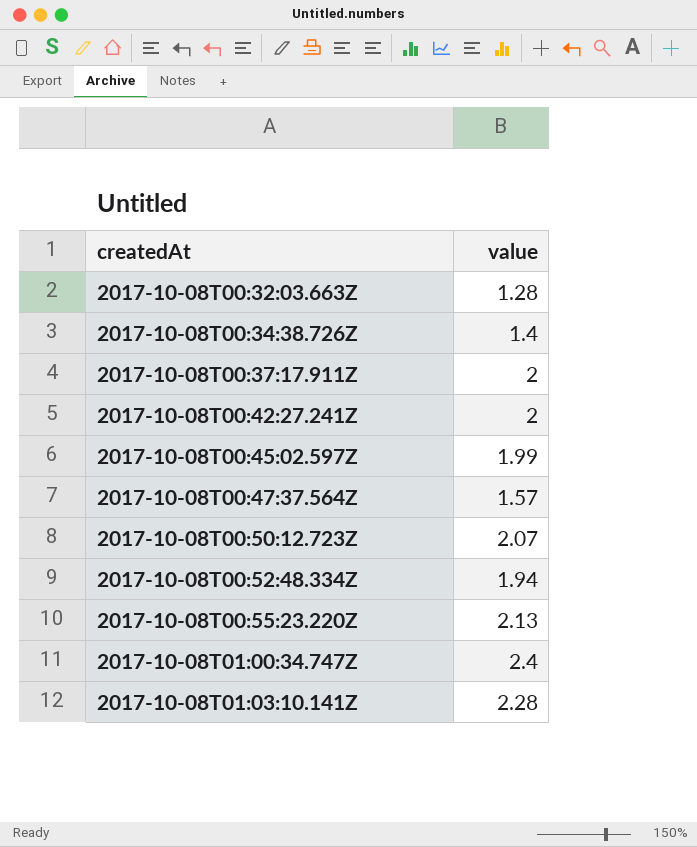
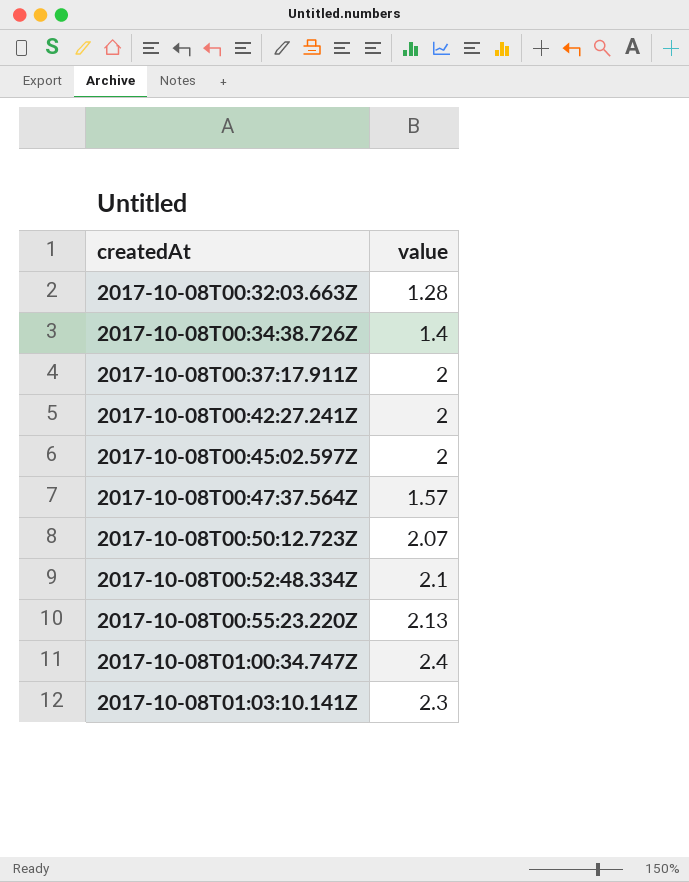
2017-10-08T00:45:02.597Z | value: 1.99 -> 2
2017-10-08T00:52:48.334Z | value: 1.94 -> 2.1
2017-10-08T01:03:10.141Z | value: 2.28 -> 2.3

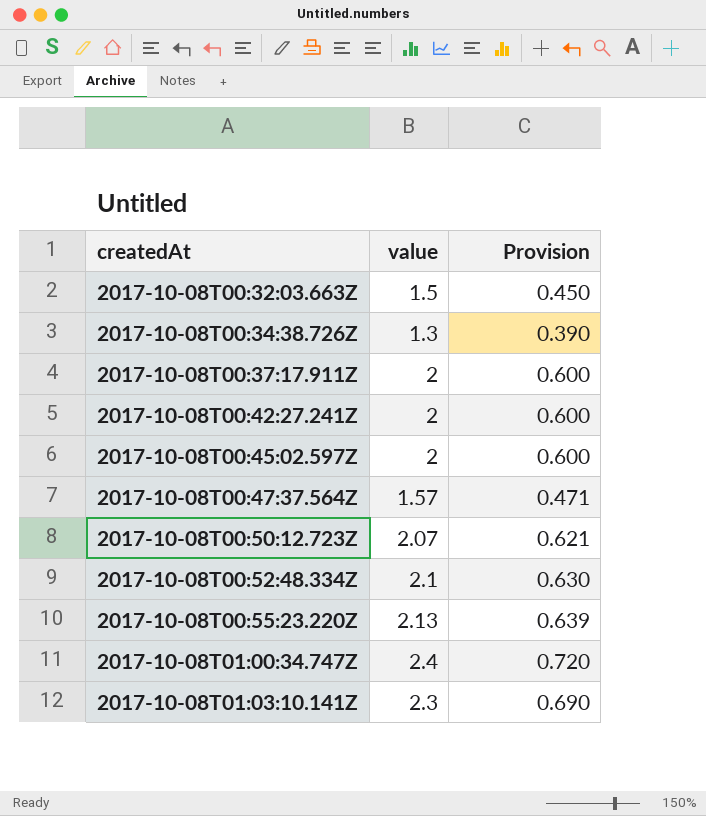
column Provision | formula: none -> [value] * 0.3
2017-10-08T00:32:03.663Z | value: 1.28 -> 1.5
2017-10-08T00:34:38.726Z | value: 1.4 -> 1.3

